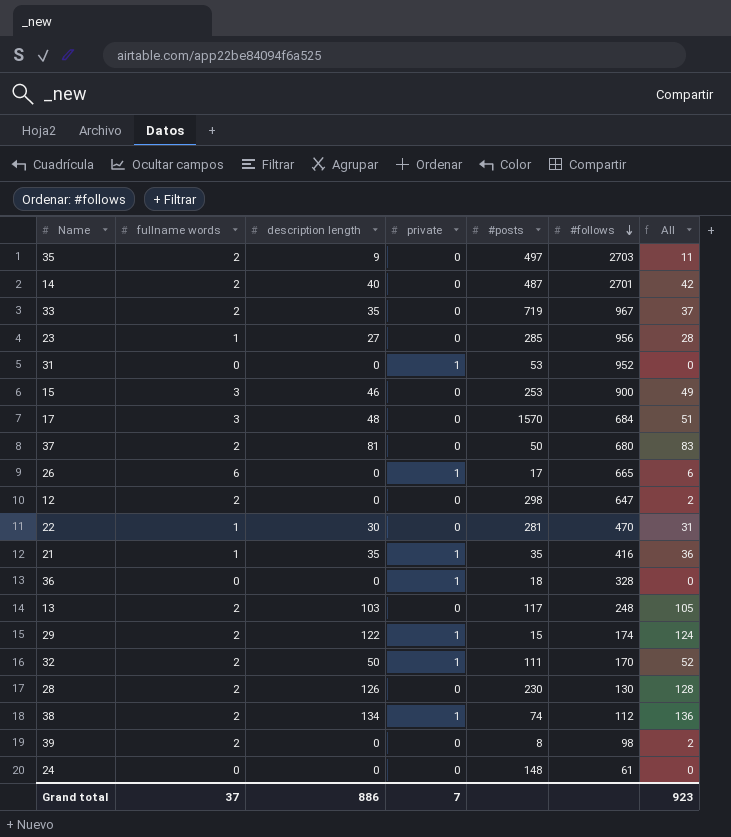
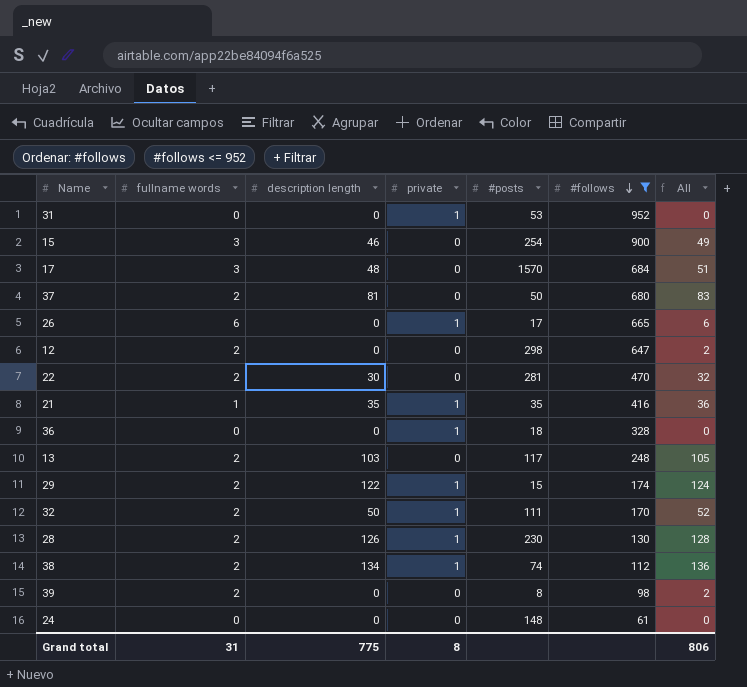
filter: none -> #follows <= 952
15 | #posts: 253 -> 254
22 | fullname words: 1 -> 2
22 | All: 31 -> 32
28 | private: 0 -> 1
Grand total | fullname words: 37 -> 31
Grand total | description length: 886 -> 775
Grand total | private: 7 -> 8
Grand total | All: 923 -> 806

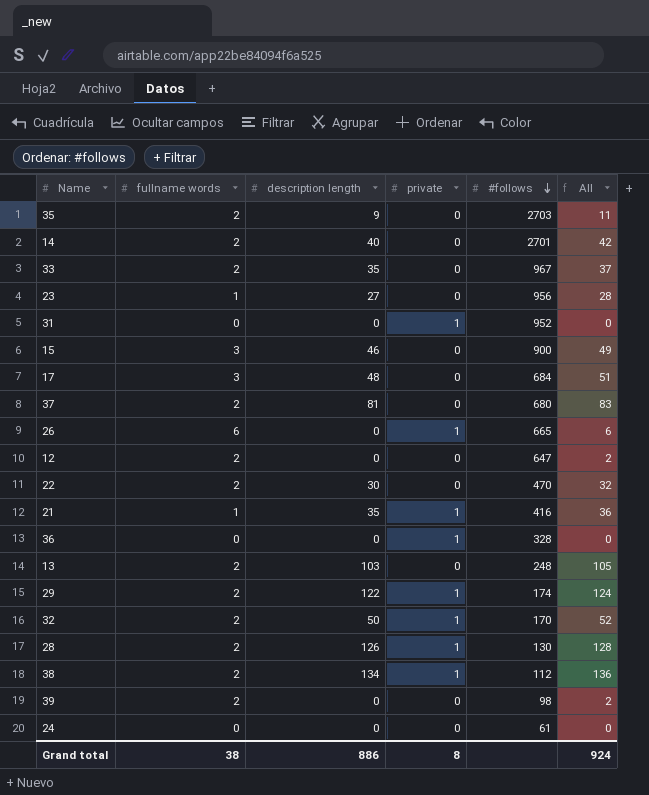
filter: #follows <= 952 -> none
column #posts | position: 5 -> none
Grand total | fullname words: 31 -> 38
Grand total | description length: 775 -> 886
Grand total | All: 806 -> 924

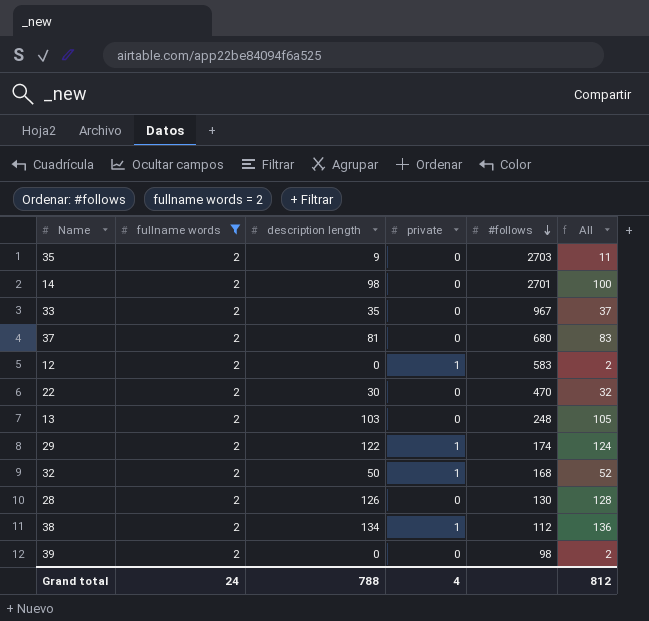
filter: none -> fullname words = 2
14 | description length: 40 -> 98
14 | All: 42 -> 100
12 | private: 0 -> 1
12 | #follows: 647 -> 583
32 | #follows: 170 -> 168
28 | private: 1 -> 0
Grand total | fullname words: 38 -> 24
Grand total | description length: 886 -> 788
Grand total | private: 8 -> 4
Grand total | All: 924 -> 812

